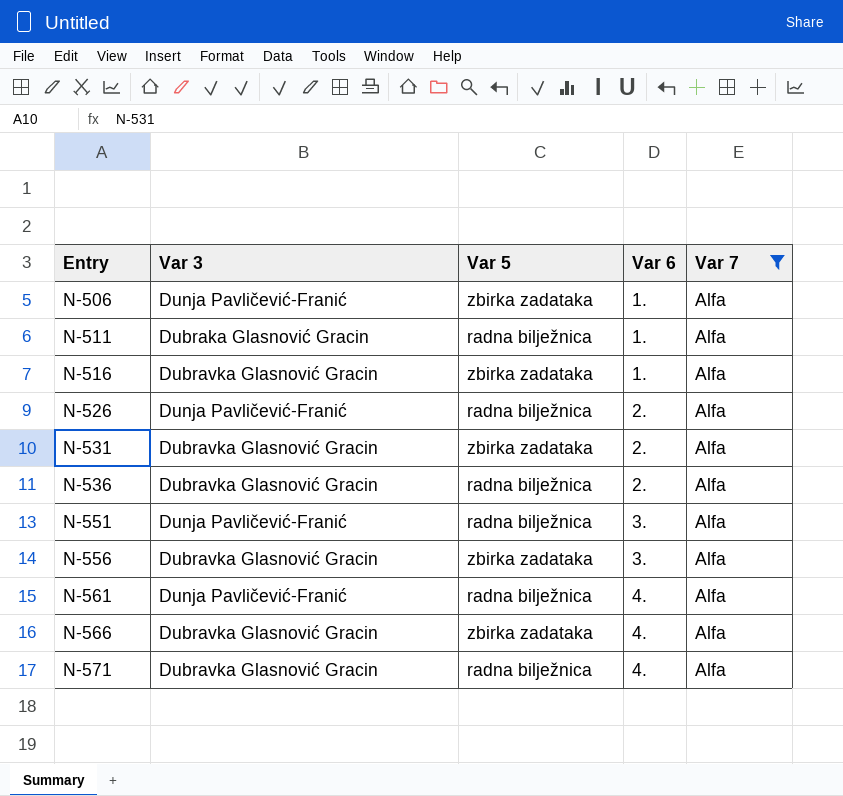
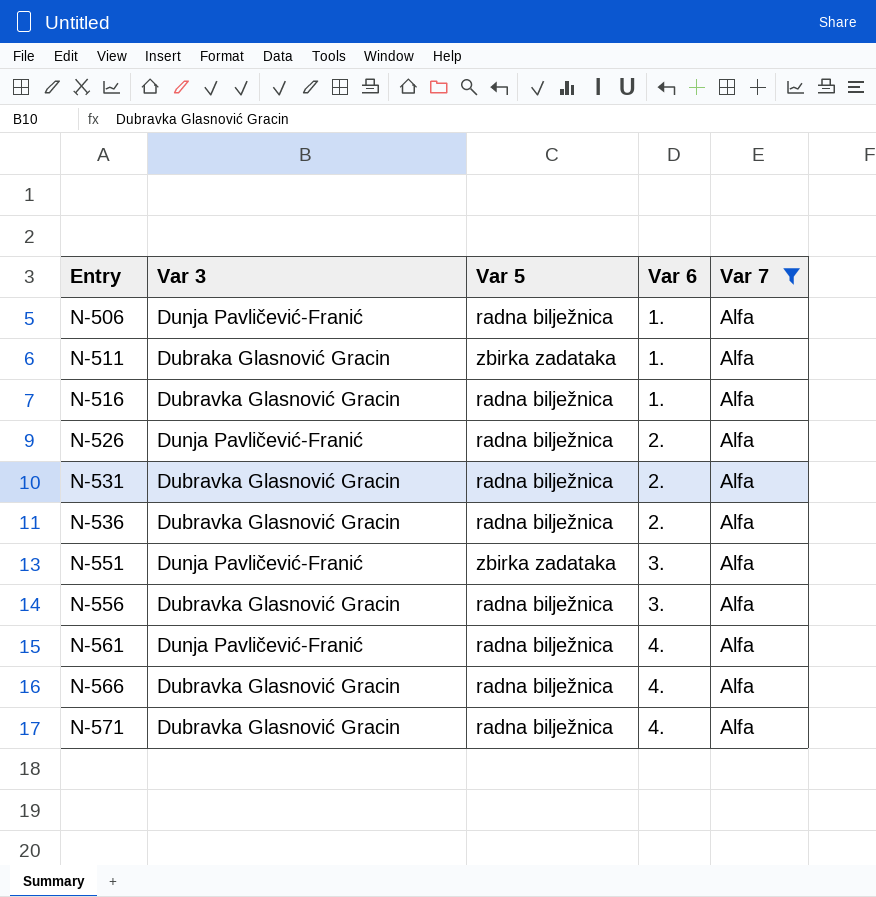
N-506 | Var 5: zbirka zadataka -> radna bilježnica
N-511 | Var 5: radna bilježnica -> zbirka zadataka
N-516 | Var 5: zbirka zadataka -> radna bilježnica
N-531 | Var 5: zbirka zadataka -> radna bilježnica
N-551 | Var 5: radna bilježnica -> zbirka zadataka
N-556 | Var 5: zbirka zadataka -> radna bilježnica
N-566 | Var 5: zbirka zadataka -> radna bilježnica

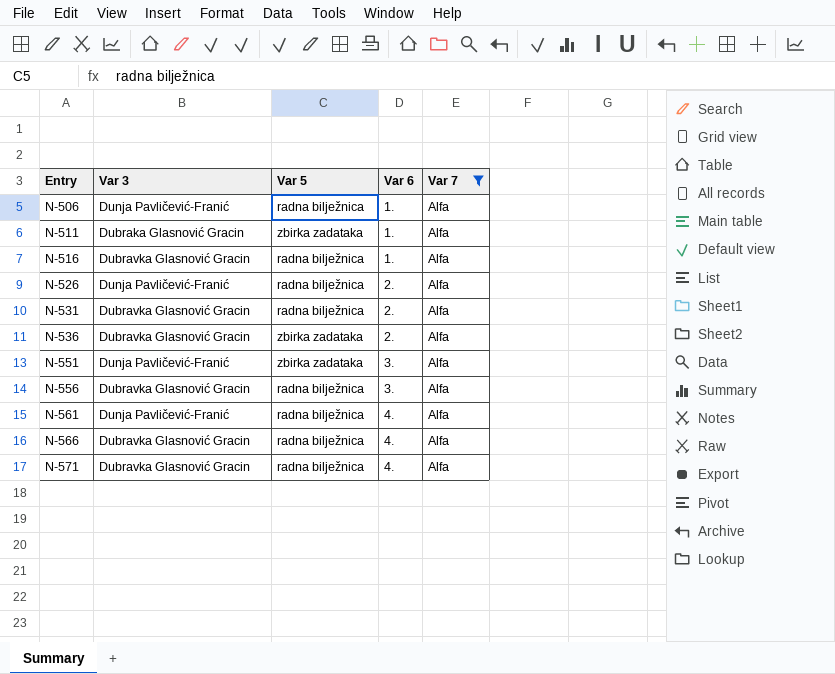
N-536 | Var 5: radna bilježnica -> zbirka zadataka

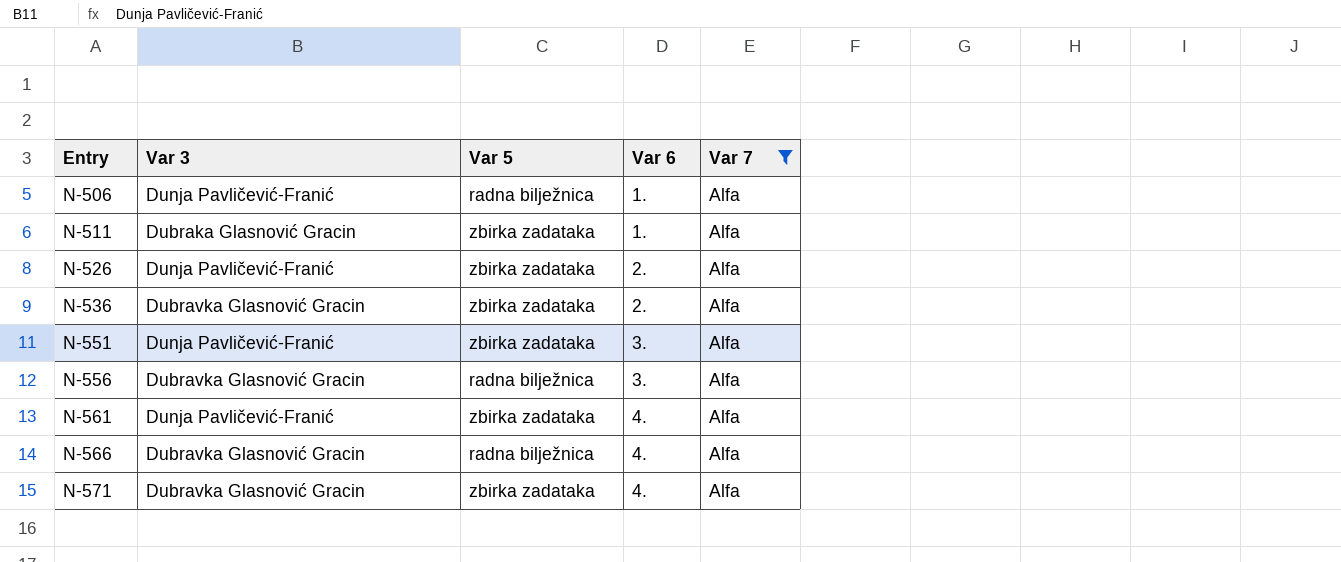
row N-516: Dubravka Glasnović Gracin | radna bilježnica | 1. | Alfa -> none
row N-531: Dubravka Glasnović Gracin | radna bilježnica | 2. | Alfa -> none
N-526 | Var 5: radna bilježnica -> zbirka zadataka
N-561 | Var 5: radna bilježnica -> zbirka zadataka
N-571 | Var 5: radna bilježnica -> zbirka zadataka

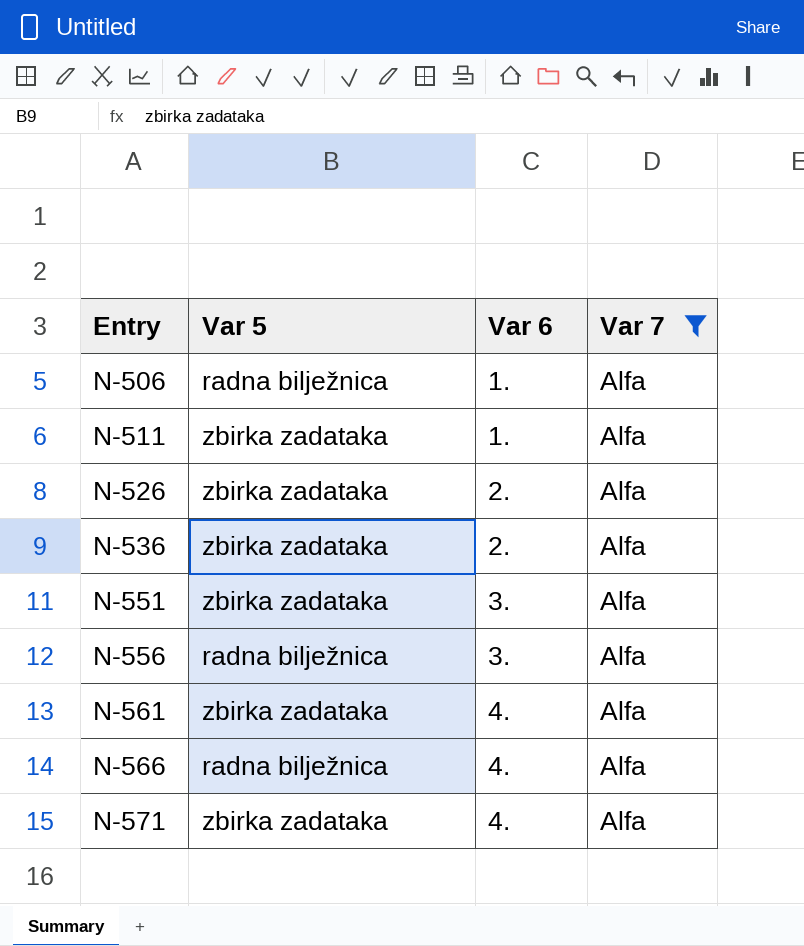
column Var 3 | position: 2 -> none

